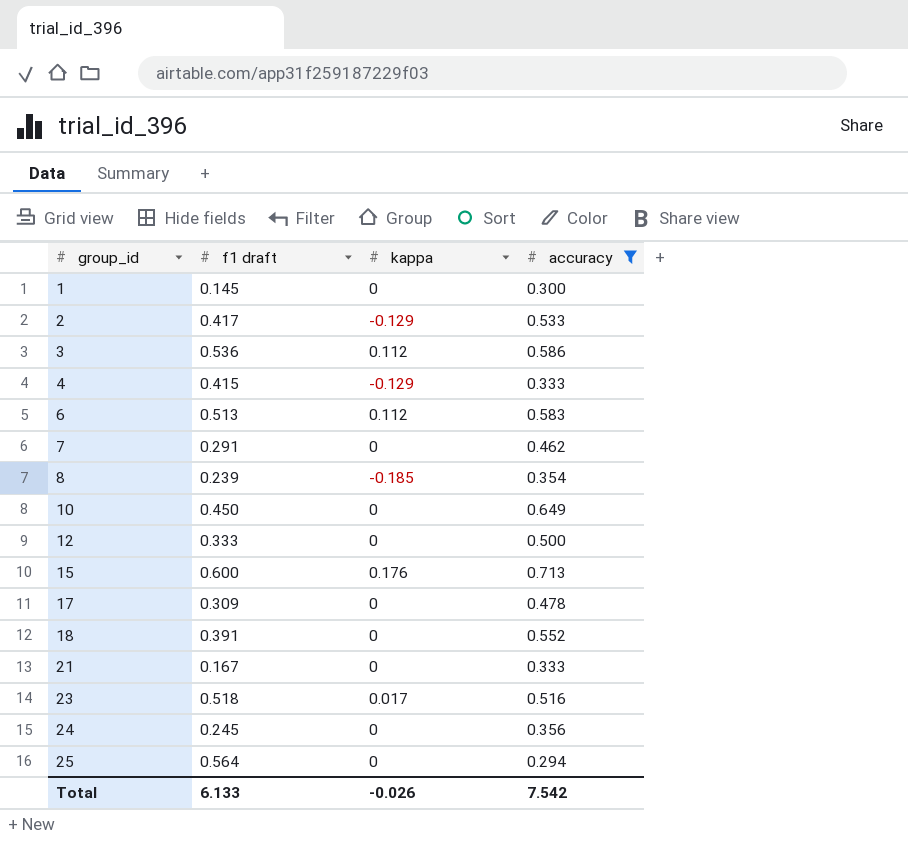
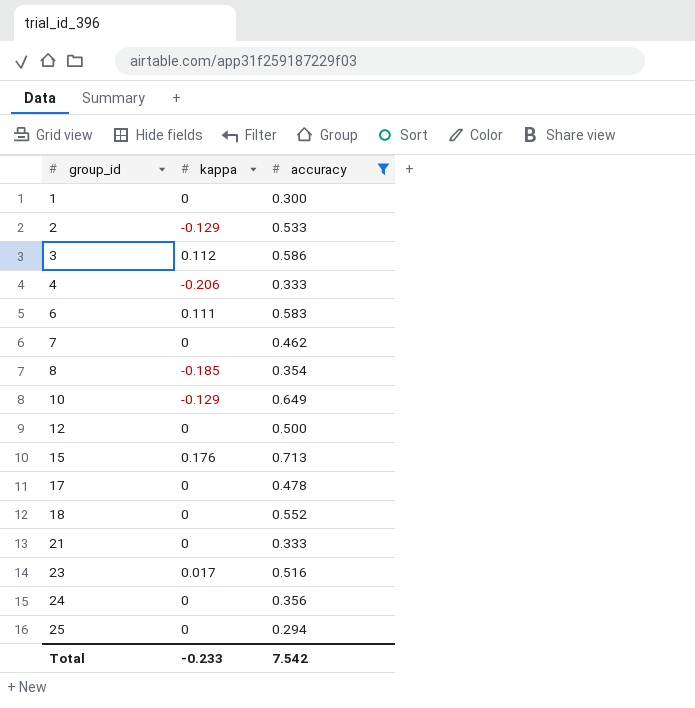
column f1 draft | position: 2 -> none
4 | kappa: -0.129 -> -0.206
6 | kappa: 0.112 -> 0.111
10 | kappa: 0 -> -0.129
Total | kappa: -0.026 -> -0.233

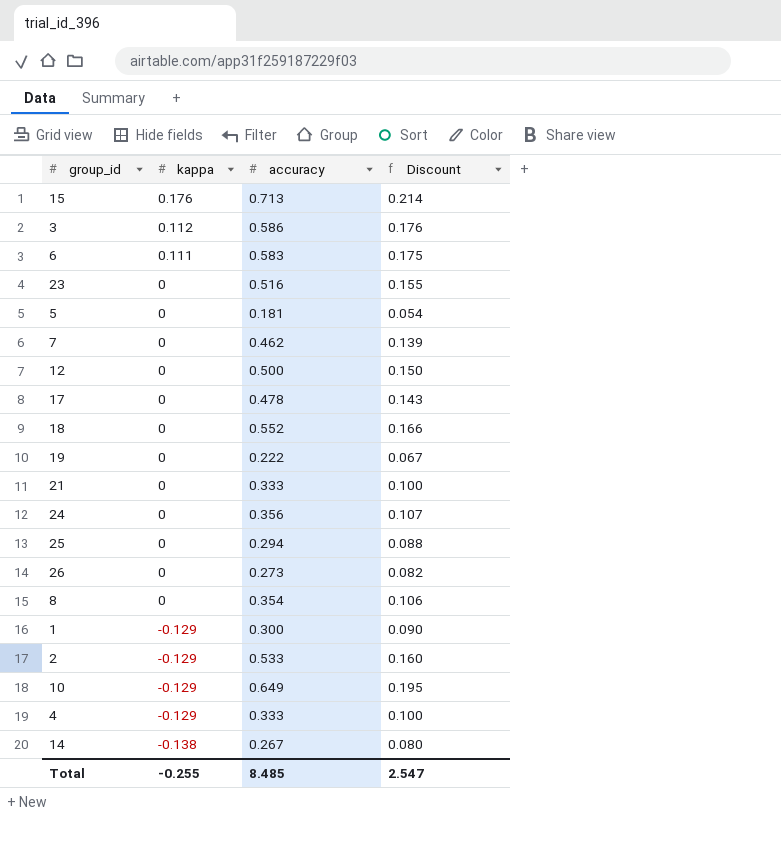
filter: accuracy >= 0.294 -> none
row order: group_id ascending -> kappa descending
column Discount | formula: none -> [accuracy] * 0.3
23 | kappa: 0.017 -> 0
8 | kappa: -0.185 -> 0
1 | kappa: 0 -> -0.129
4 | kappa: -0.206 -> -0.129
Total | kappa: -0.233 -> -0.255
Total | accuracy: 7.542 -> 8.485

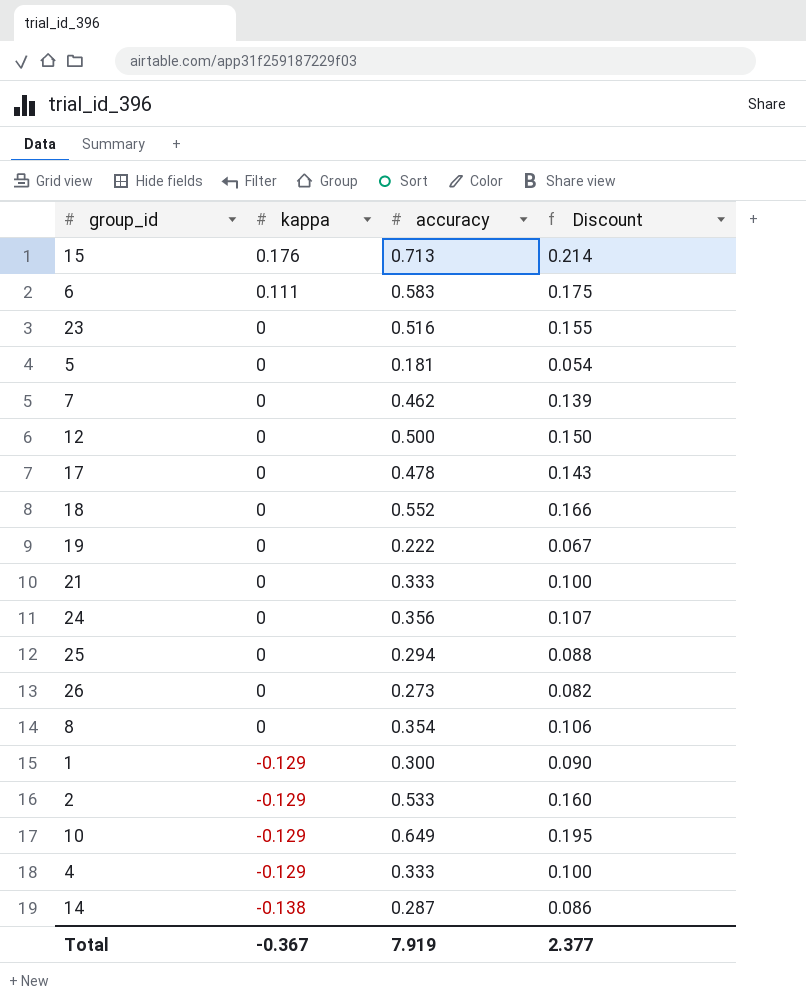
row 3: 0.112 | 0.586 | 0.176 -> none
14 | accuracy: 0.267 -> 0.287
14 | Discount: 0.080 -> 0.086
Total | kappa: -0.255 -> -0.367
Total | accuracy: 8.485 -> 7.919
Total | Discount: 2.547 -> 2.377

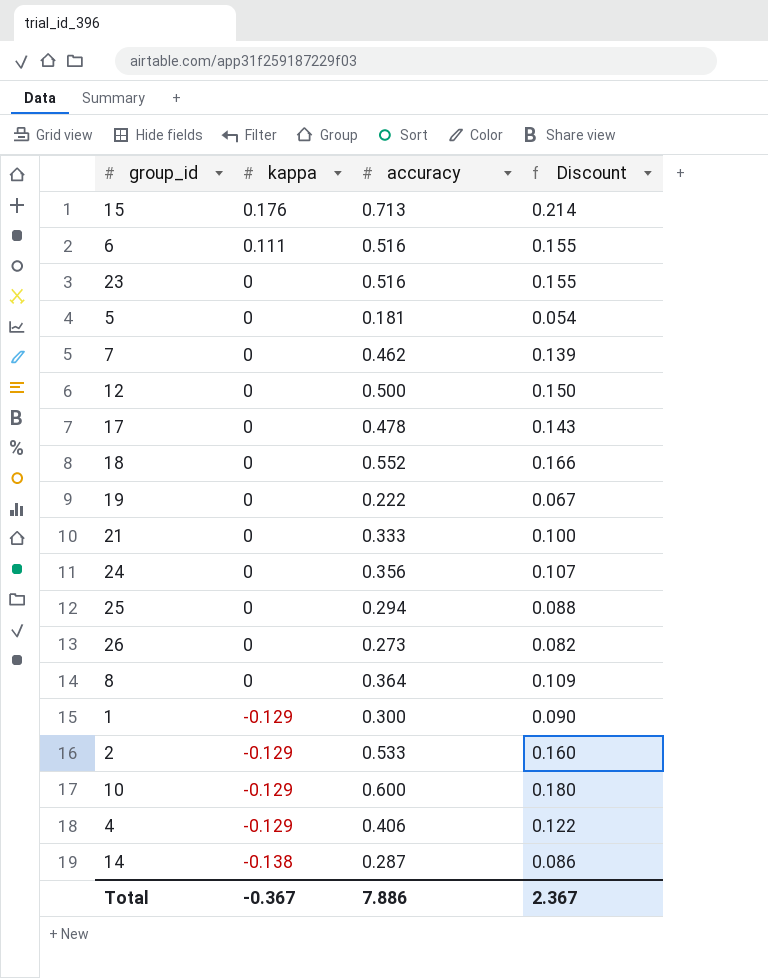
6 | accuracy: 0.583 -> 0.516
6 | Discount: 0.175 -> 0.155
8 | accuracy: 0.354 -> 0.364
8 | Discount: 0.106 -> 0.109
10 | accuracy: 0.649 -> 0.600
10 | Discount: 0.195 -> 0.180
4 | accuracy: 0.333 -> 0.406
4 | Discount: 0.100 -> 0.122
Total | accuracy: 7.919 -> 7.886
Total | Discount: 2.377 -> 2.367

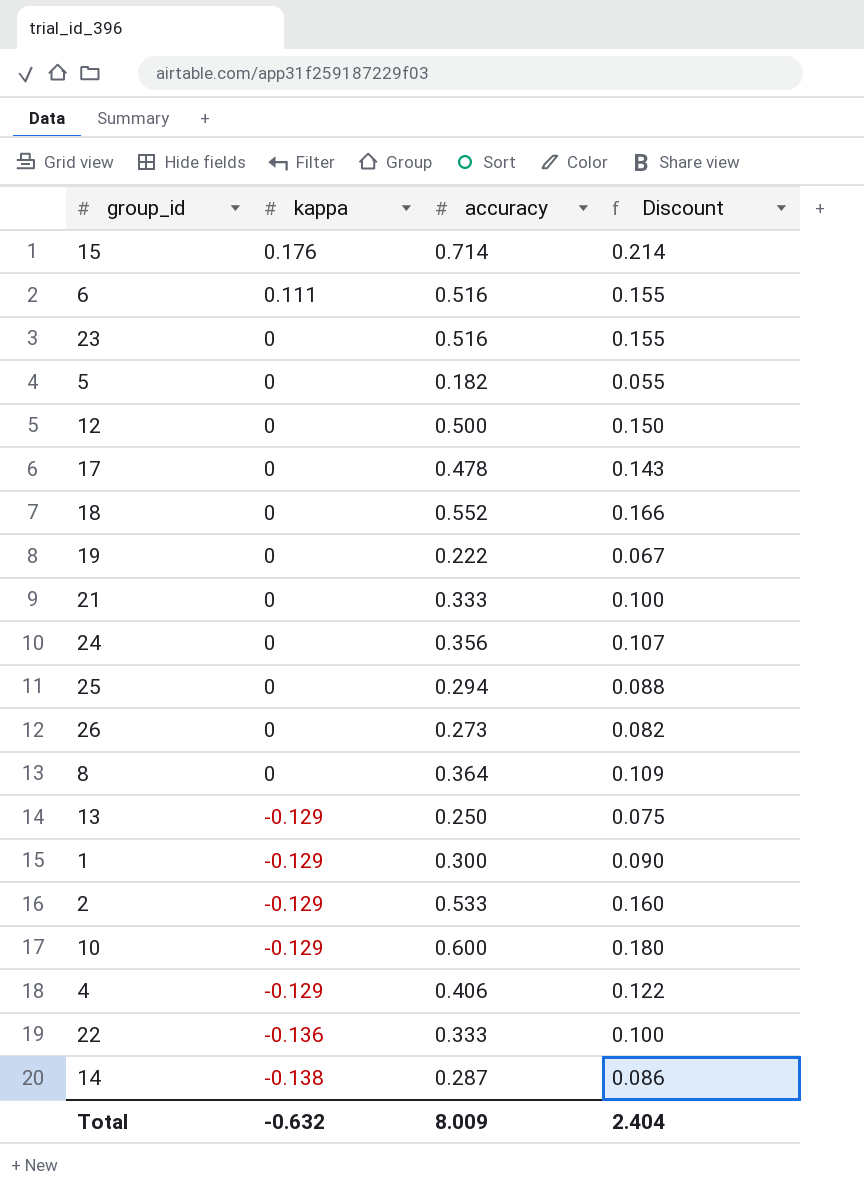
row 7: 0 | 0.462 | 0.139 -> none
15 | accuracy: 0.713 -> 0.714
5 | accuracy: 0.181 -> 0.182
5 | Discount: 0.054 -> 0.055
row 13: none -> -0.129 | 0.250 | 0.075
row 22: none -> -0.136 | 0.333 | 0.100
Total | kappa: -0.367 -> -0.632
Total | accuracy: 7.886 -> 8.009
Total | Discount: 2.367 -> 2.404

